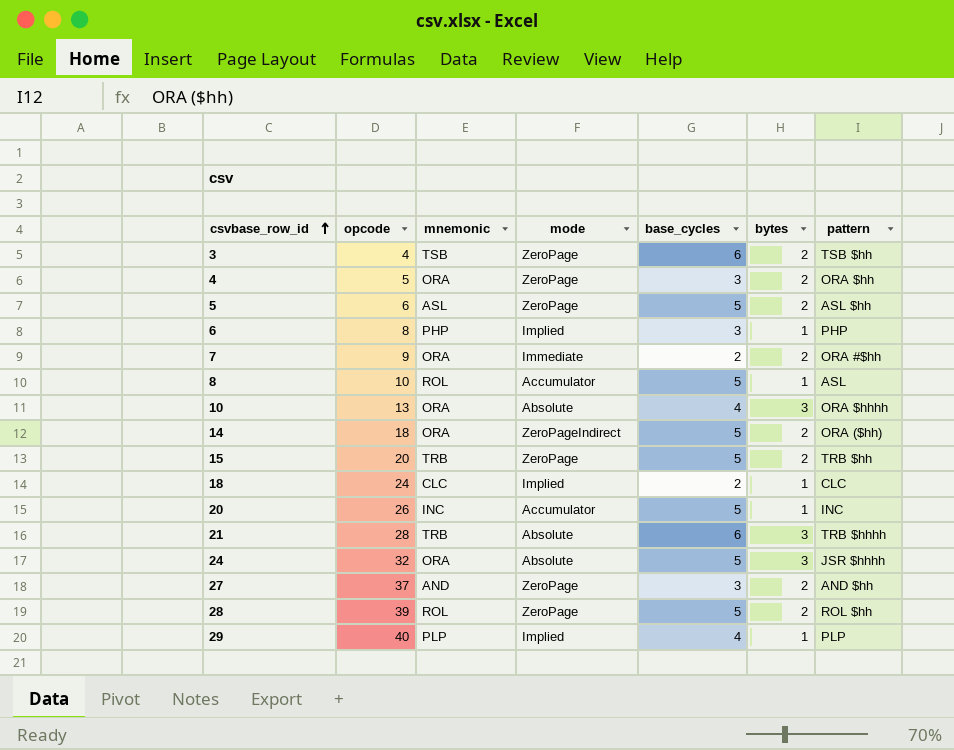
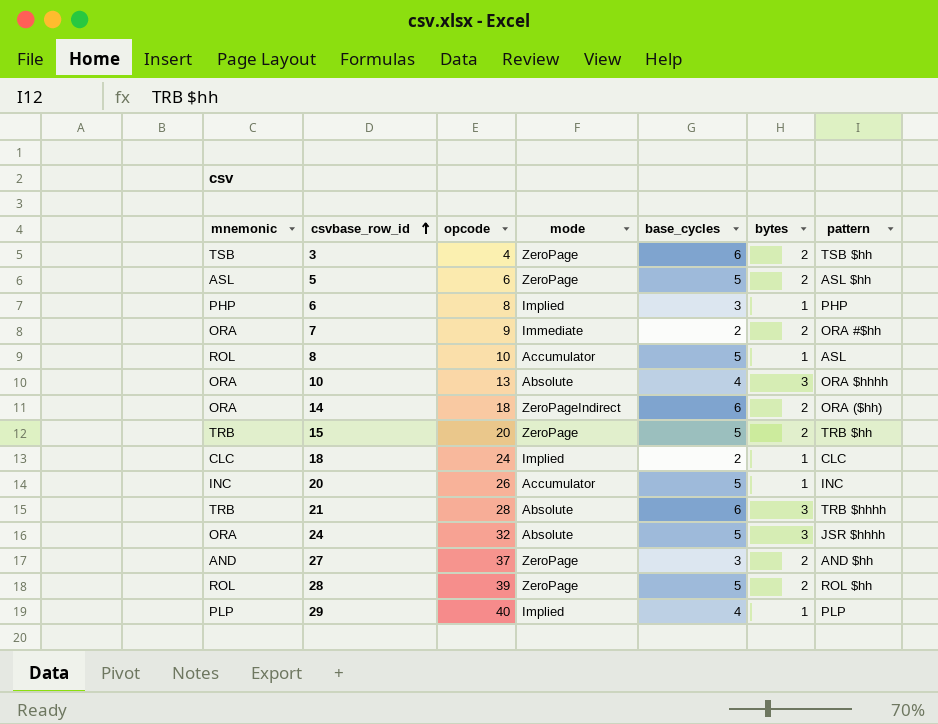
column mnemonic | position: 3 -> 1
row 4: 5 | ORA | ZeroPage | 3 | 2 | ORA $hh -> none
14 | base_cycles: 5 -> 6

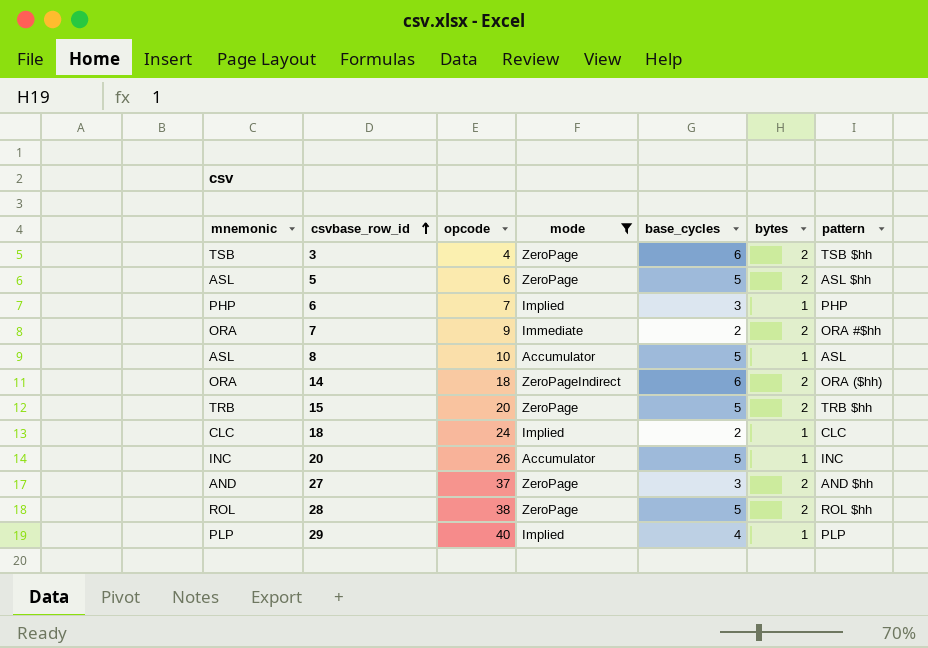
filter: none -> mode != Absolute
6 | opcode: 8 -> 7
8 | mnemonic: ROL -> ASL
28 | opcode: 39 -> 38

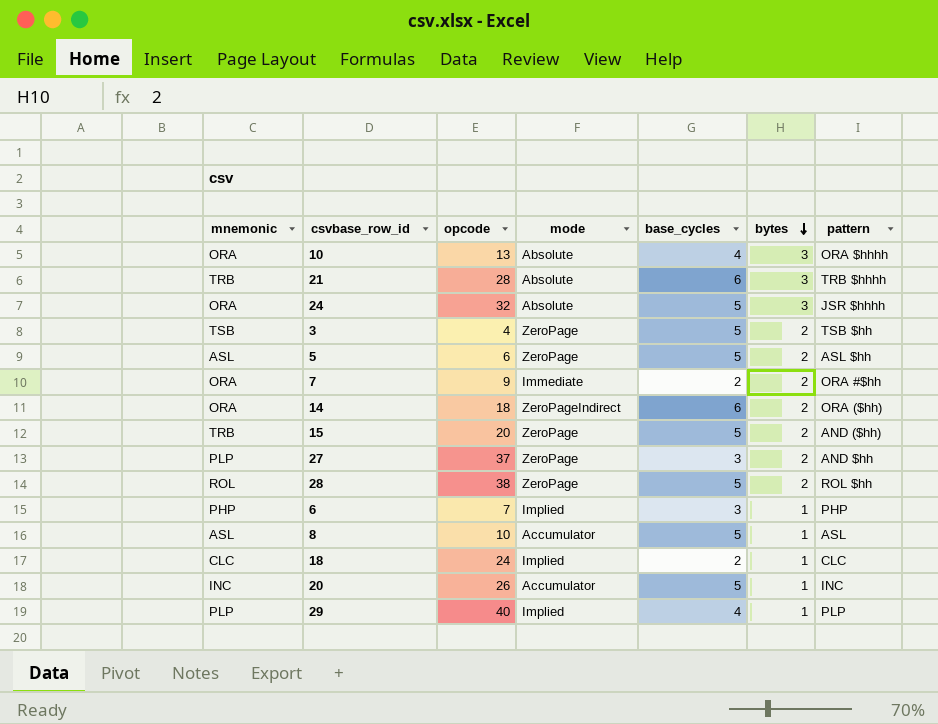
filter: mode != Absolute -> none
row order: csvbase_row_id ascending -> bytes descending
3 | base_cycles: 6 -> 5
15 | pattern: TRB $hh -> AND ($hh)
27 | mnemonic: AND -> PLP

